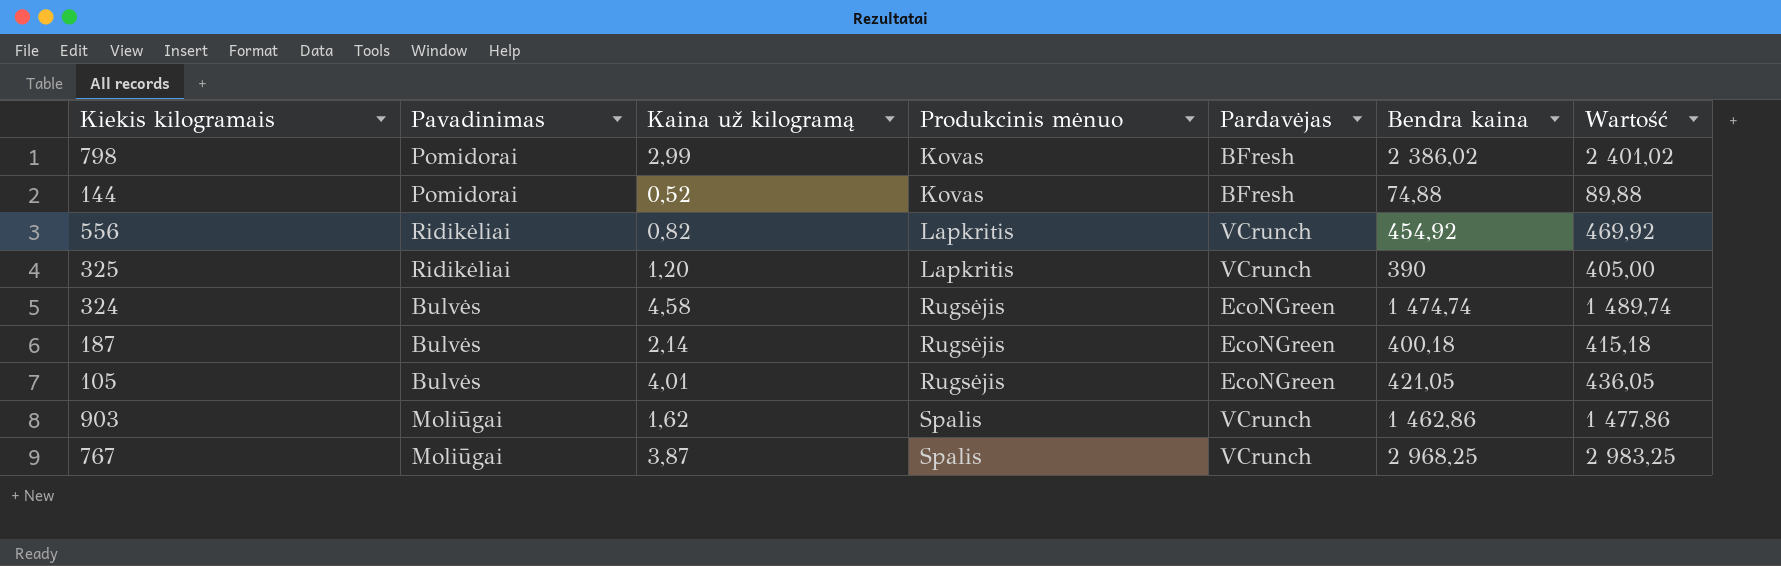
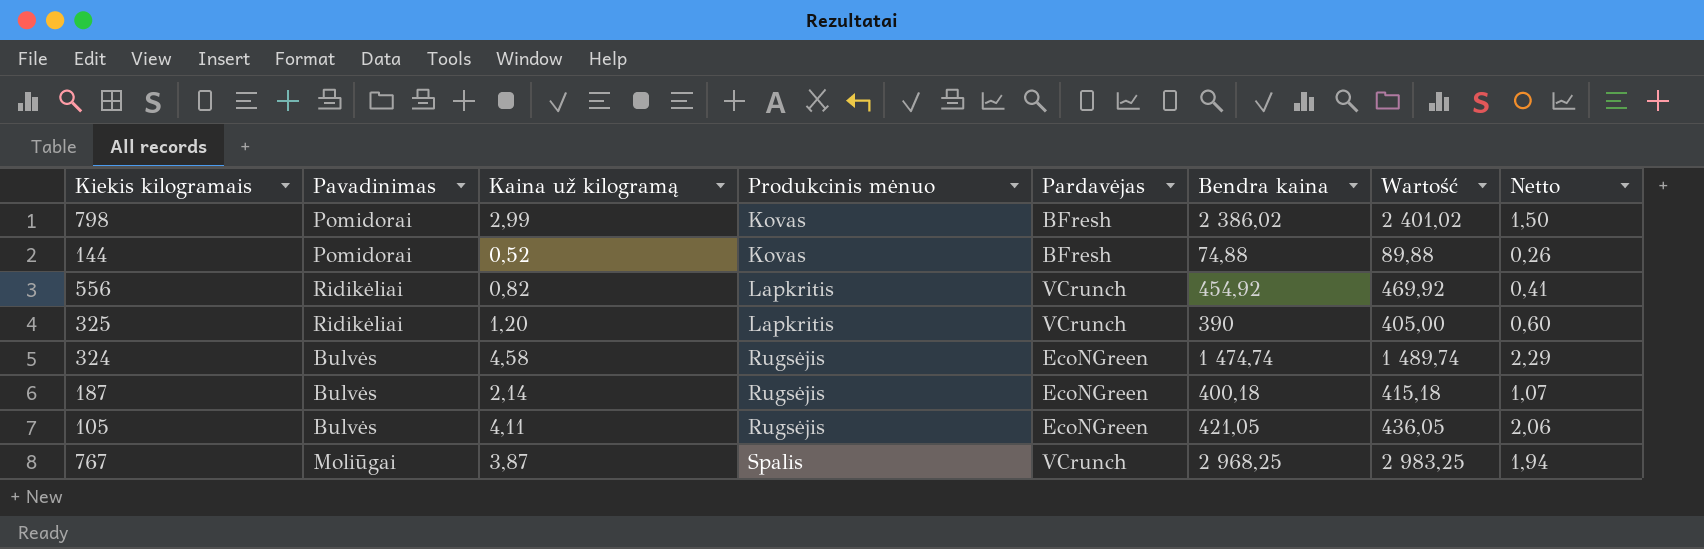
column Netto | formula: none -> [Kaina už kilogramą] * 0,5
row 903: Moliūgai | 1,62 | Spalis | VCrunch | 1 462,86 | 1 477,86 -> none
105 | Kaina už kilogramą: 4,01 -> 4,11

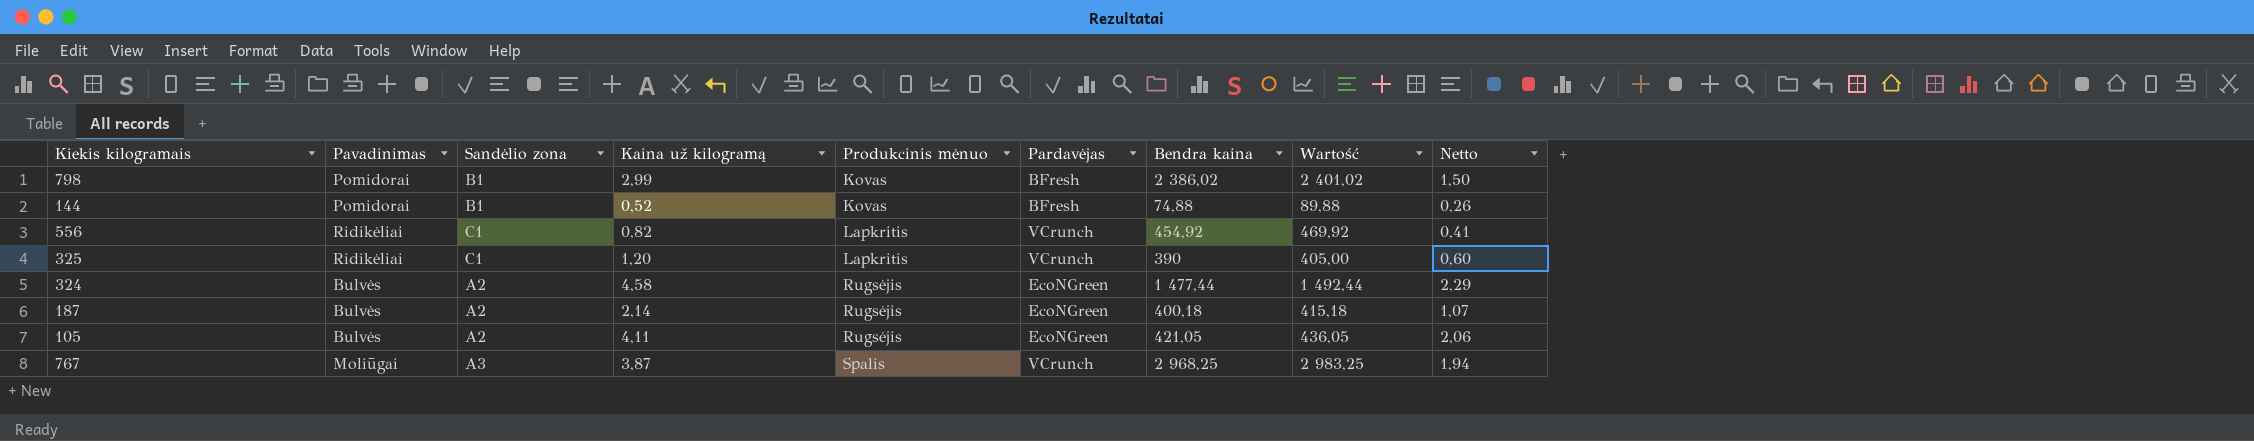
column Sandėlio zona | position: none -> 3
324 | Bendra kaina: 1 474,74 -> 1 477,44
324 | Wartość: 1 489,74 -> 1 492,44

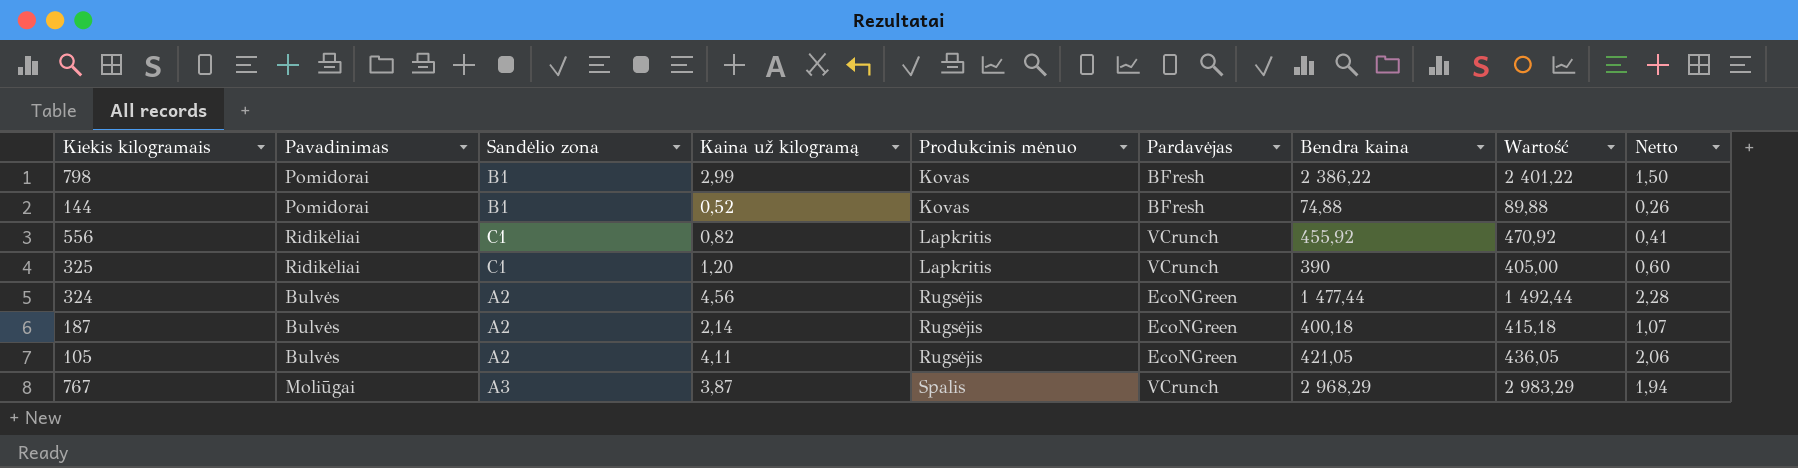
798 | Bendra kaina: 2 386,02 -> 2 386,22
798 | Wartość: 2 401,02 -> 2 401,22
556 | Bendra kaina: 454,92 -> 455,92
556 | Wartość: 469,92 -> 470,92
324 | Kaina už kilogramą: 4,58 -> 4,56
324 | Netto: 2,29 -> 2,28
767 | Bendra kaina: 2 968,25 -> 2 968,29
767 | Wartość: 2 983,25 -> 2 983,29

